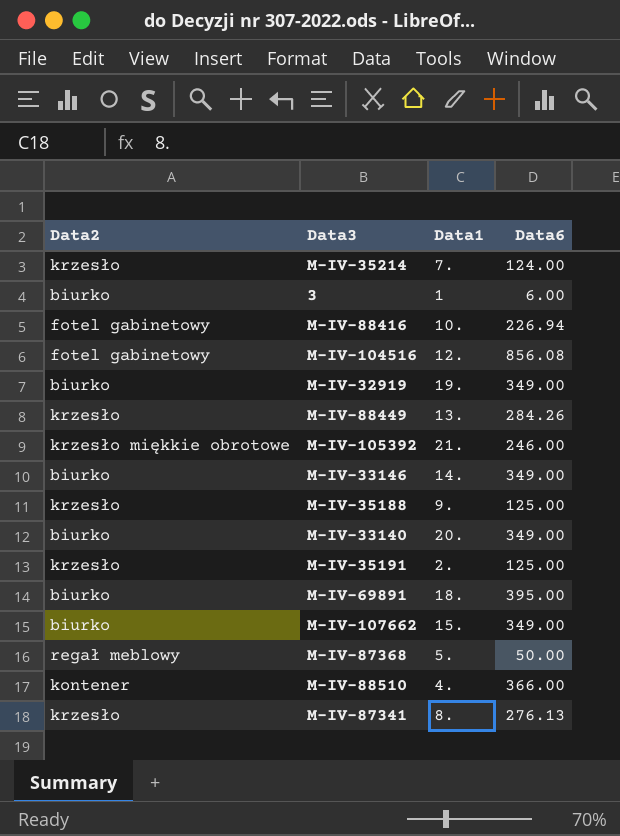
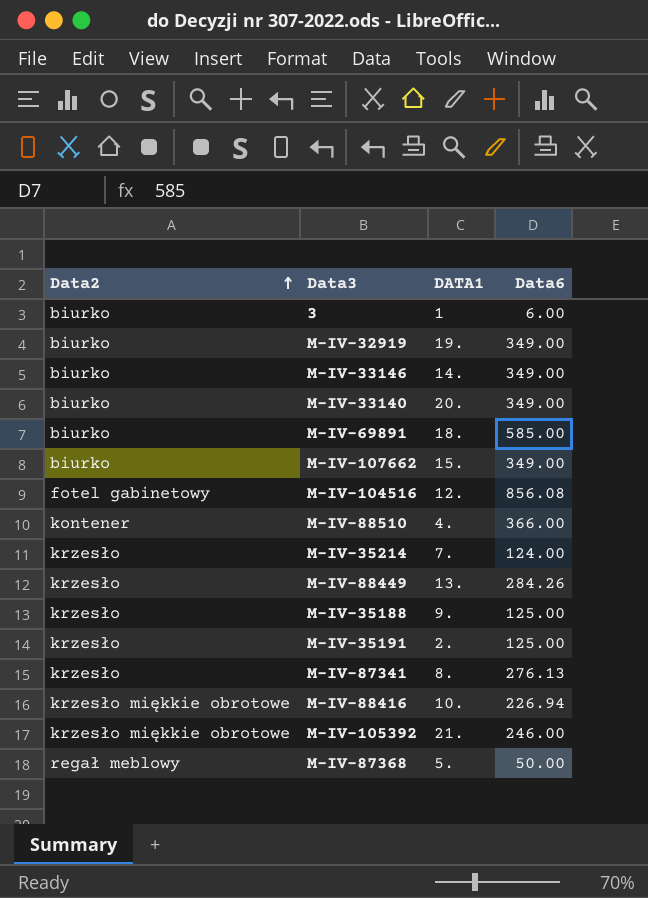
row order: none -> Data2 ascending
column name: Data1 -> DATA1
M-IV-69891 | Data6: 395.00 -> 585.00
M-IV-88416 | Data2: fotel gabinetowy -> krzesło miękkie obrotowe

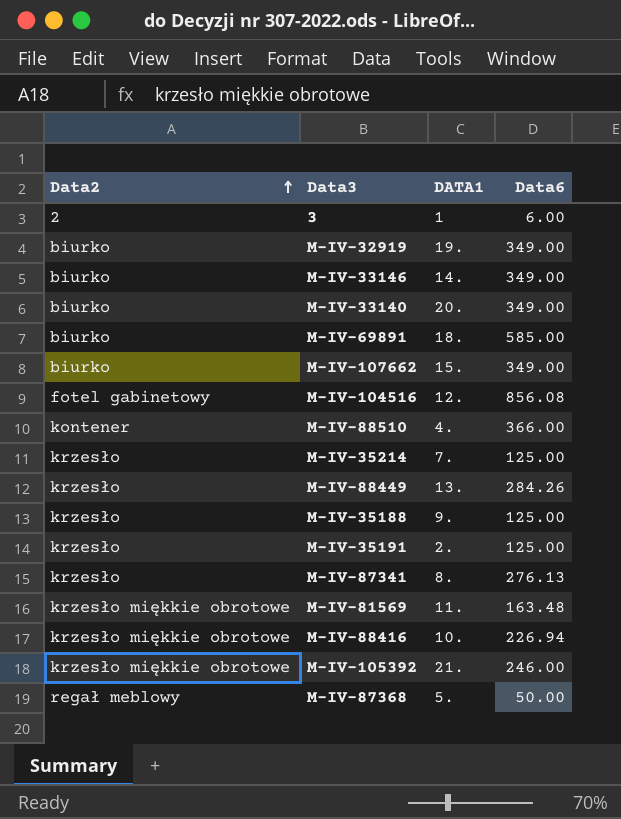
3 | Data2: biurko -> 2
M-IV-35214 | Data6: 124.00 -> 125.00
row M-IV-81569: none -> krzesło miękkie obrotowe | 11. | 163.48

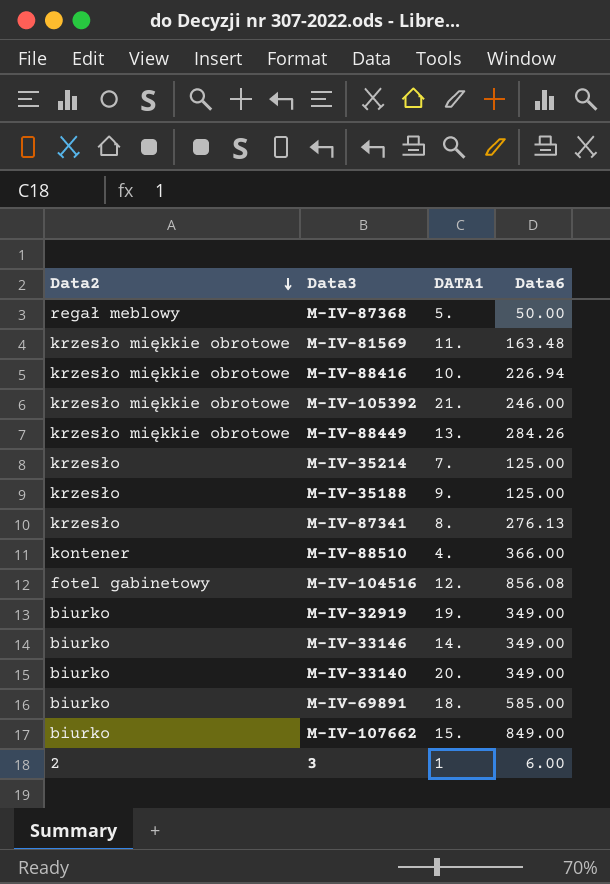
row order: Data2 ascending -> Data2 descending
row M-IV-35191: krzesło | 2. | 125.00 -> none
M-IV-88449 | Data2: krzesło -> krzesło miękkie obrotowe
M-IV-107662 | Data6: 349.00 -> 849.00

